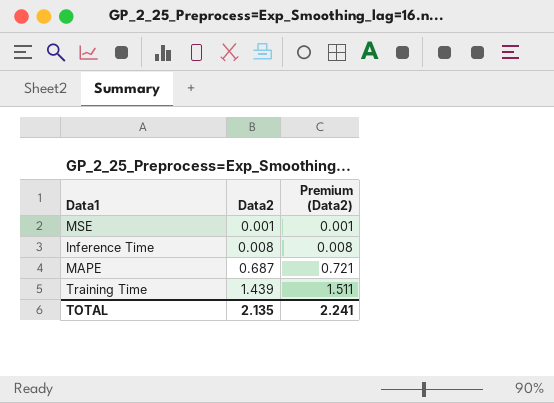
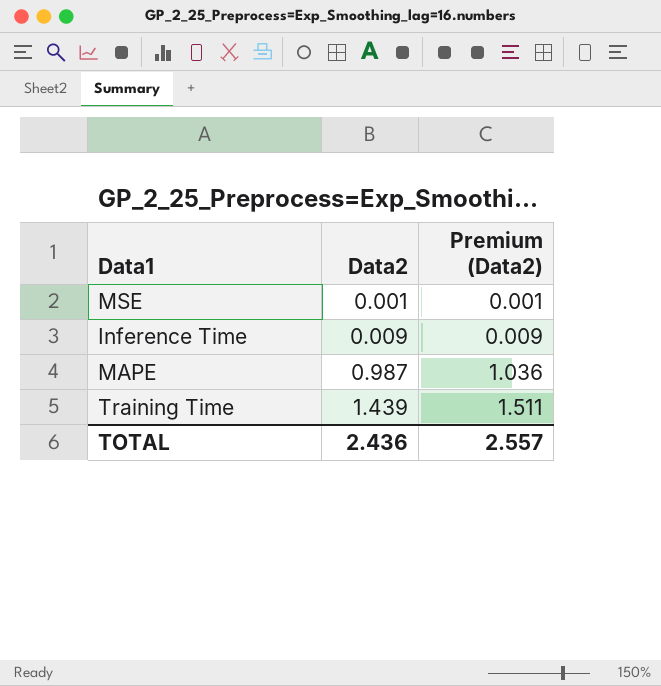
Inference Time | Data2: 0.008 -> 0.009
Inference Time | Premium (Data2): 0.008 -> 0.009
MAPE | Data2: 0.687 -> 0.987
MAPE | Premium (Data2): 0.721 -> 1.036
TOTAL | Data2: 2.135 -> 2.436
TOTAL | Premium (Data2): 2.241 -> 2.557

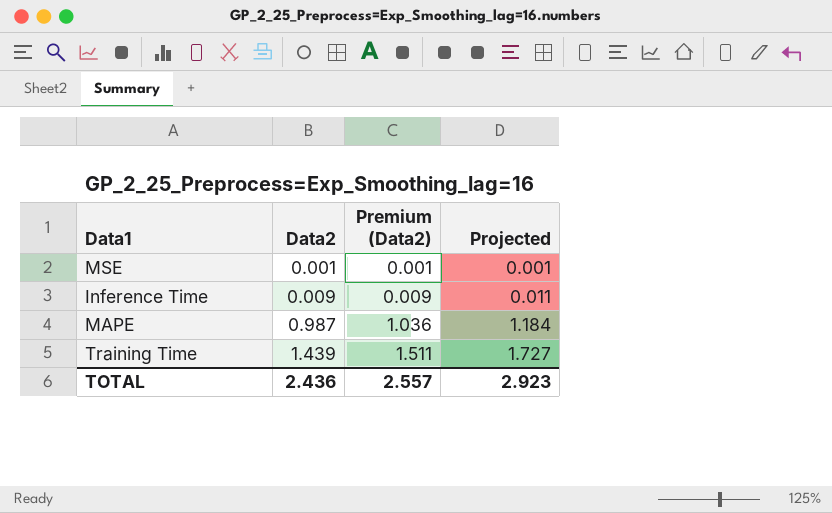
column Projected | formula: none -> [Data2] * 1.2

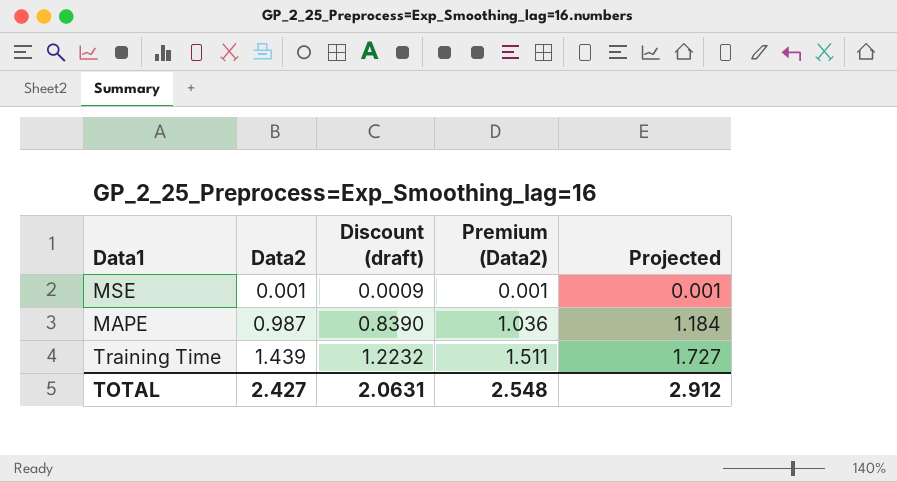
column Discount (draft) | formula: none -> [Data2] * 0.85
row Inference Time: 0.009 | 0.009 | 0.011 -> none
TOTAL | Data2: 2.436 -> 2.427
TOTAL | Premium (Data2): 2.557 -> 2.548
TOTAL | Projected: 2.923 -> 2.912

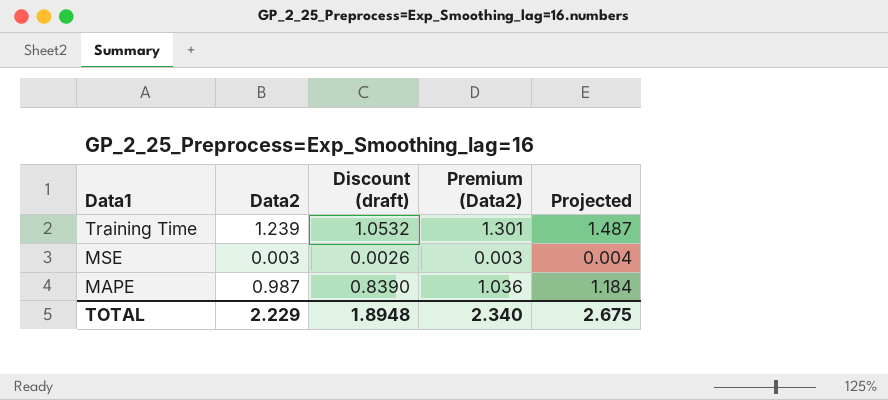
row order: Data2 ascending -> Data1 descending
Training Time | Data2: 1.439 -> 1.239
Training Time | Discount (draft): 1.2232 -> 1.0532
Training Time | Premium (Data2): 1.511 -> 1.301
Training Time | Projected: 1.727 -> 1.487
MSE | Data2: 0.001 -> 0.003
MSE | Discount (draft): 0.0009 -> 0.0026
MSE | Premium (Data2): 0.001 -> 0.003
MSE | Projected: 0.001 -> 0.004
TOTAL | Data2: 2.427 -> 2.229
TOTAL | Discount (draft): 2.0631 -> 1.8948
TOTAL | Premium (Data2): 2.548 -> 2.340
TOTAL | Projected: 2.912 -> 2.675

